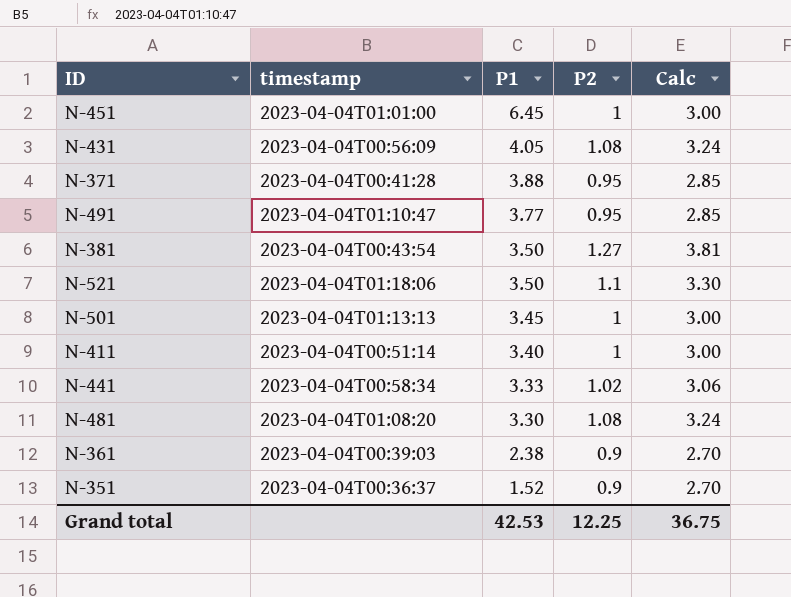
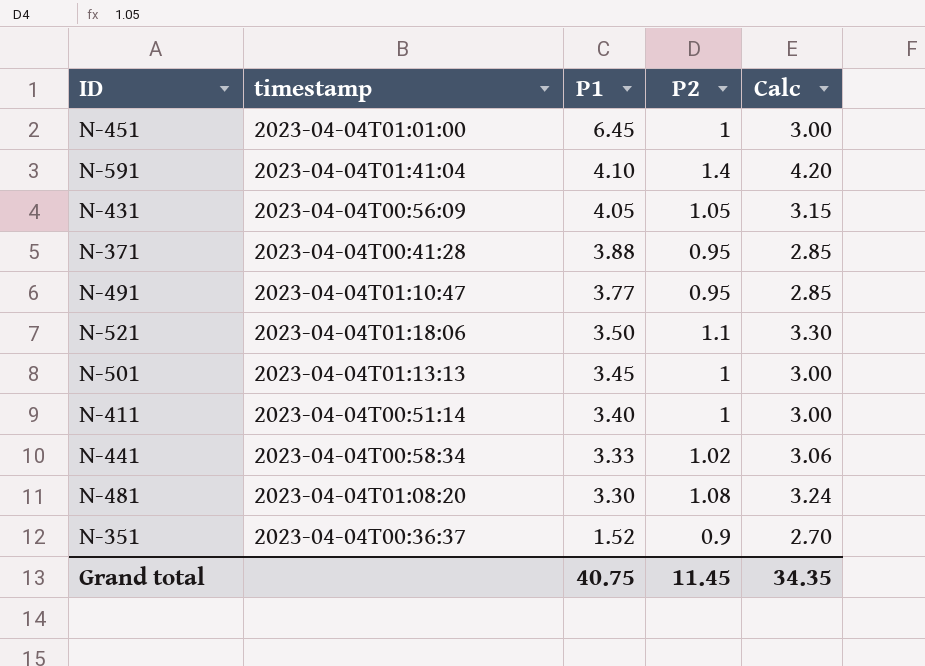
row N-381: 2023-04-04T00:43:54 | 3.50 | 1.27 | 3.81 -> none
row N-361: 2023-04-04T00:39:03 | 2.38 | 0.9 | 2.70 -> none
row N-591: none -> 2023-04-04T01:41:04 | 4.10 | 1.4 | 4.20
N-431 | P2: 1.08 -> 1.05
N-431 | Calc: 3.24 -> 3.15
Grand total | P1: 42.53 -> 40.75
Grand total | P2: 12.25 -> 11.45
Grand total | Calc: 36.75 -> 34.35

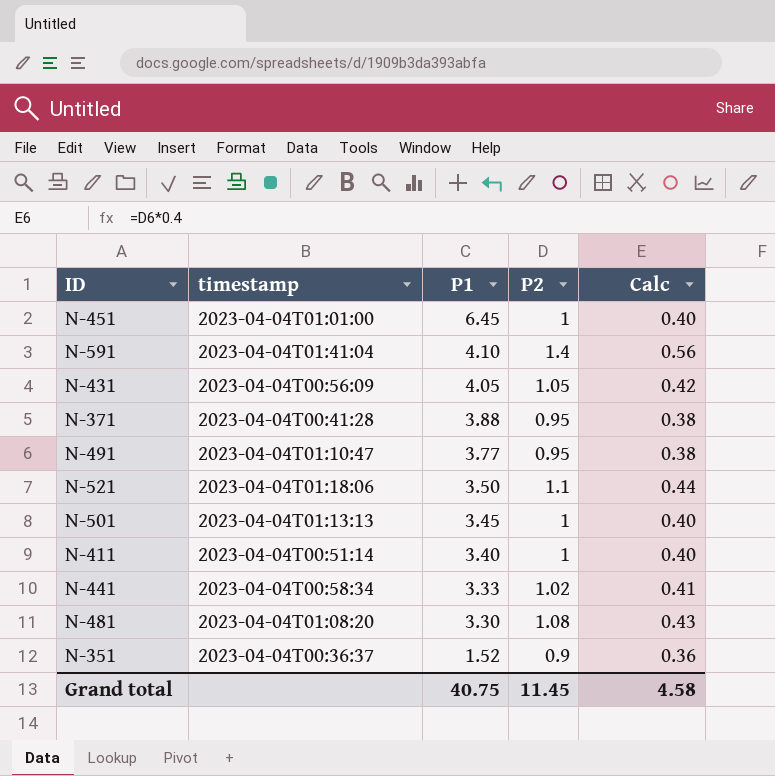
column Calc | formula: [P2] * 3 -> [P2] * 0.4
Grand total | Calc: 34.35 -> 4.58

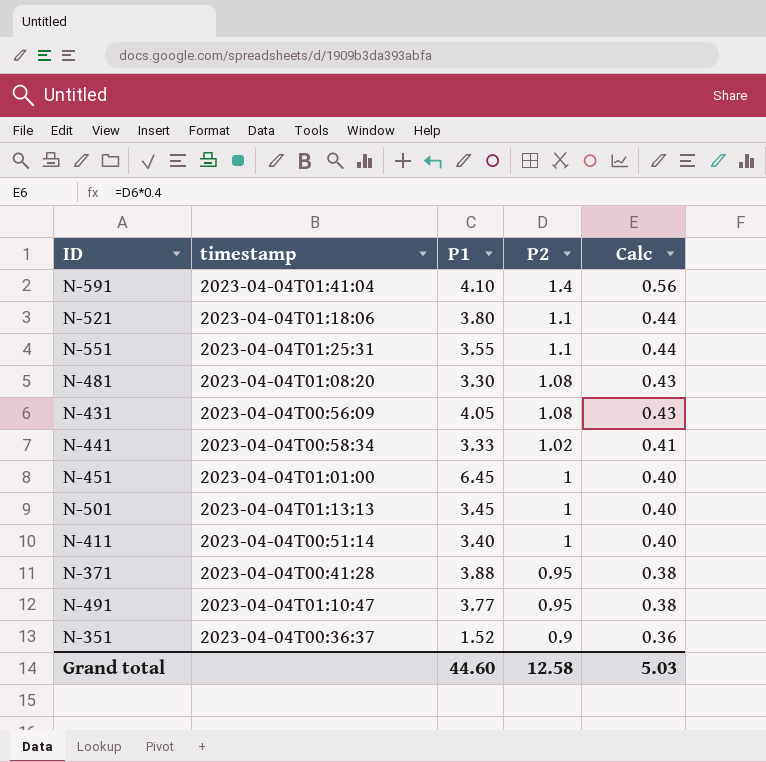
row order: P1 descending -> P2 descending
N-521 | P1: 3.50 -> 3.80
row N-551: none -> 2023-04-04T01:25:31 | 3.55 | 1.1 | 0.44
N-431 | P2: 1.05 -> 1.08
N-431 | Calc: 0.42 -> 0.43
Grand total | P1: 40.75 -> 44.60
Grand total | P2: 11.45 -> 12.58
Grand total | Calc: 4.58 -> 5.03

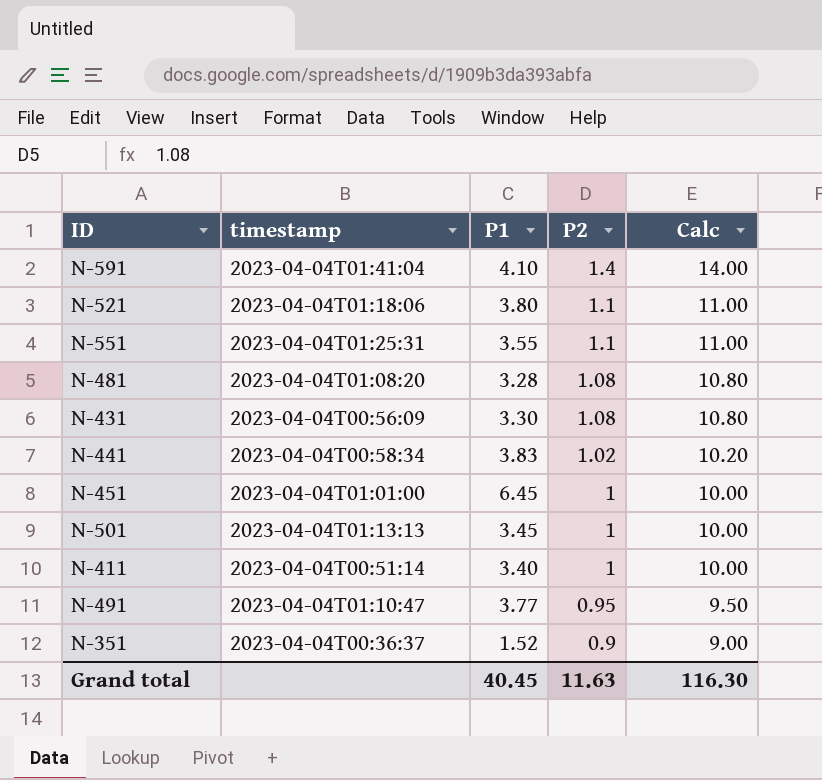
column Calc | formula: [P2] * 0.4 -> [P2] * 10
row N-371: 2023-04-04T00:41:28 | 3.88 | 0.95 | 0.38 -> none
N-481 | P1: 3.30 -> 3.28
N-431 | P1: 4.05 -> 3.30
N-441 | P1: 3.33 -> 3.83
Grand total | P1: 44.60 -> 40.45
Grand total | P2: 12.58 -> 11.63
Grand total | Calc: 5.03 -> 116.30

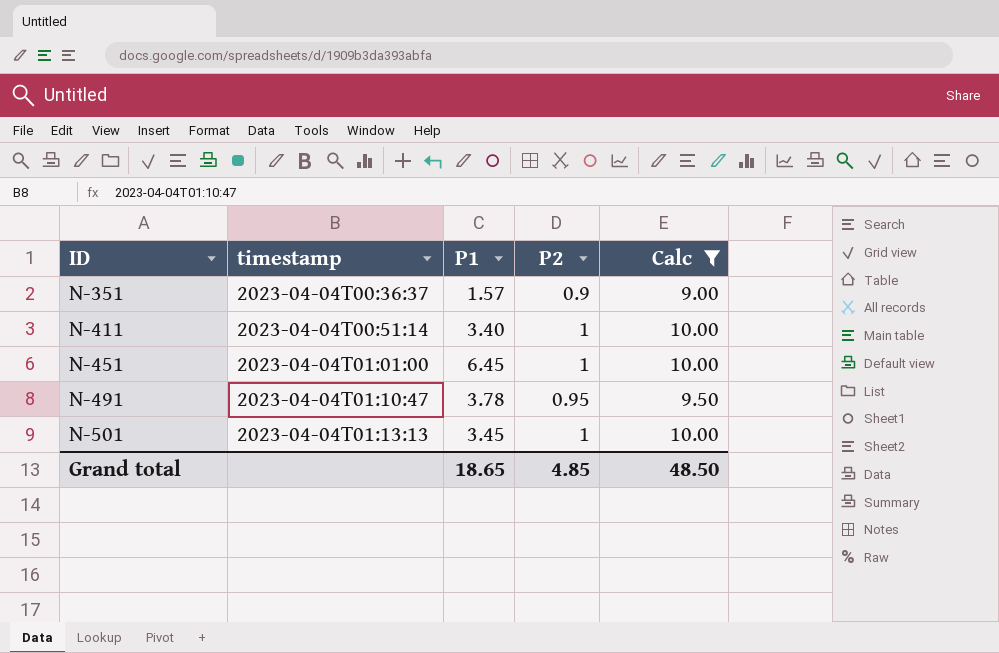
filter: none -> Calc <= 10.00
row order: P2 descending -> ID ascending
N-351 | P1: 1.52 -> 1.57
N-491 | P1: 3.77 -> 3.78
Grand total | P1: 40.45 -> 18.65
Grand total | P2: 11.63 -> 4.85
Grand total | Calc: 116.30 -> 48.50

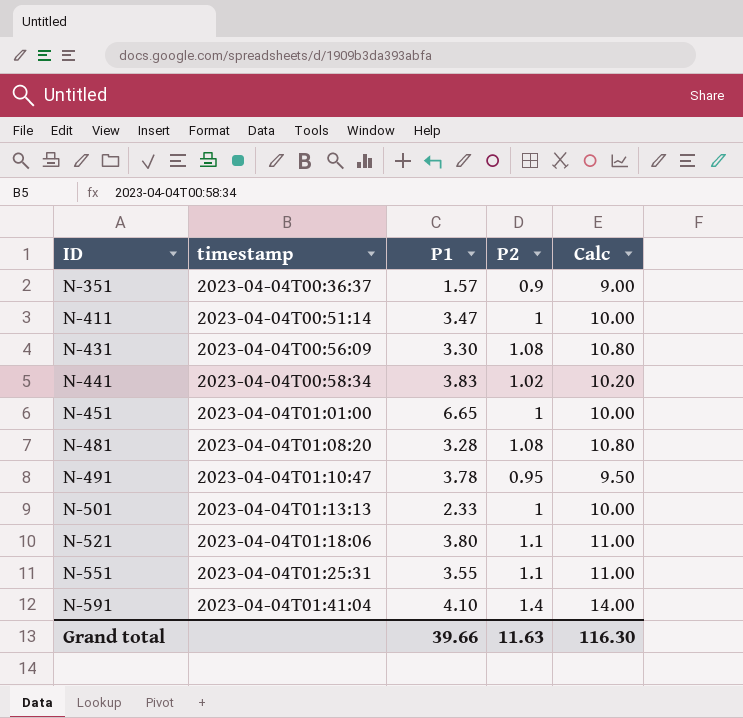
filter: Calc <= 10.00 -> none
N-411 | P1: 3.40 -> 3.47
N-451 | P1: 6.45 -> 6.65
N-501 | P1: 3.45 -> 2.33
Grand total | P1: 18.65 -> 39.66
Grand total | P2: 4.85 -> 11.63
Grand total | Calc: 48.50 -> 116.30

